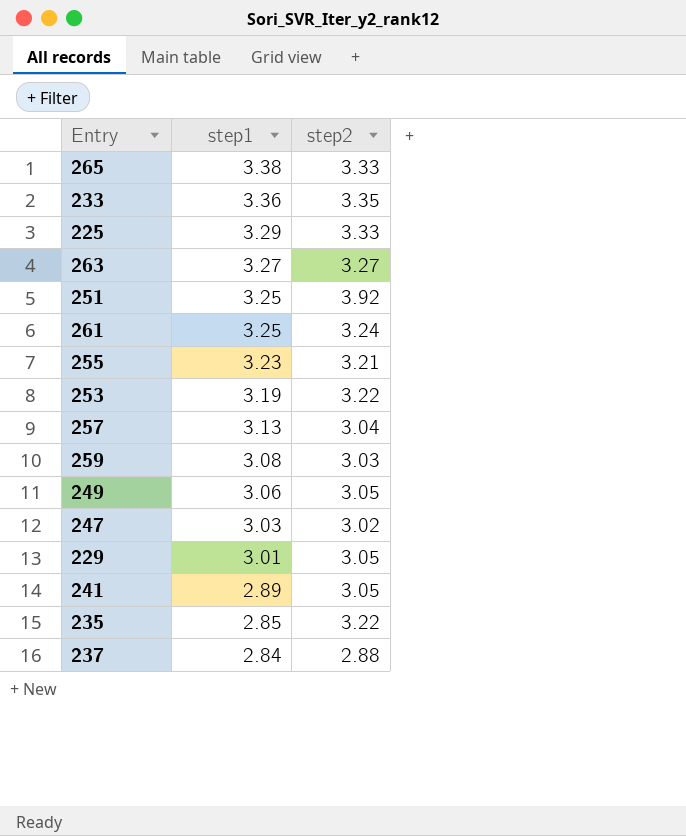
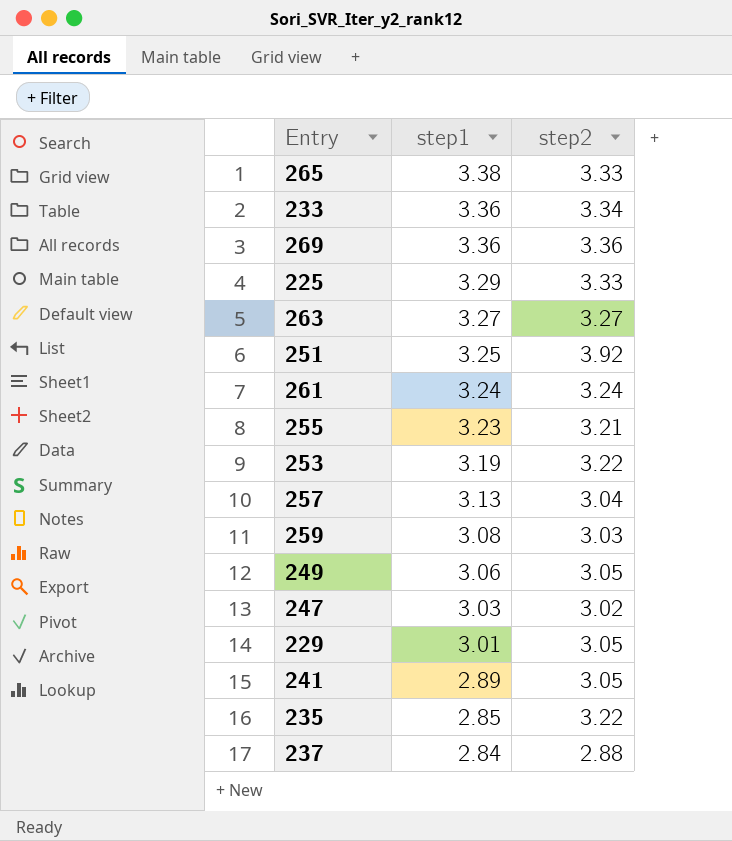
233 | step2: 3.35 -> 3.34
row 269: none -> 3.36 | 3.36
261 | step1: 3.25 -> 3.24

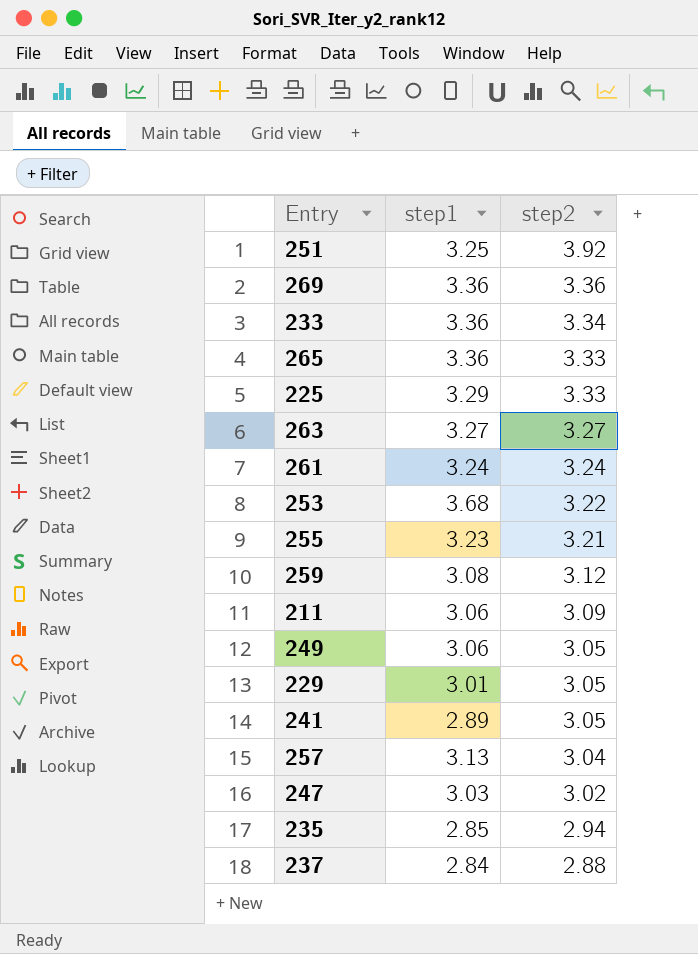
row order: step1 descending -> step2 descending
265 | step1: 3.38 -> 3.36
253 | step1: 3.19 -> 3.68
259 | step2: 3.03 -> 3.12
row 211: none -> 3.06 | 3.09
235 | step2: 3.22 -> 2.94

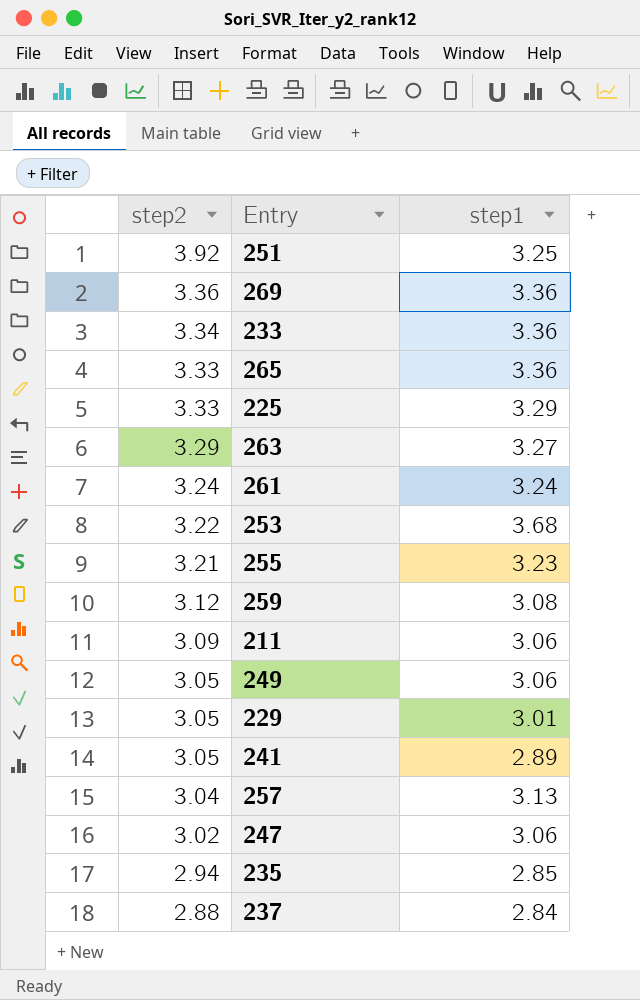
column step2 | position: 3 -> 1
263 | step2: 3.27 -> 3.29
247 | step1: 3.03 -> 3.06

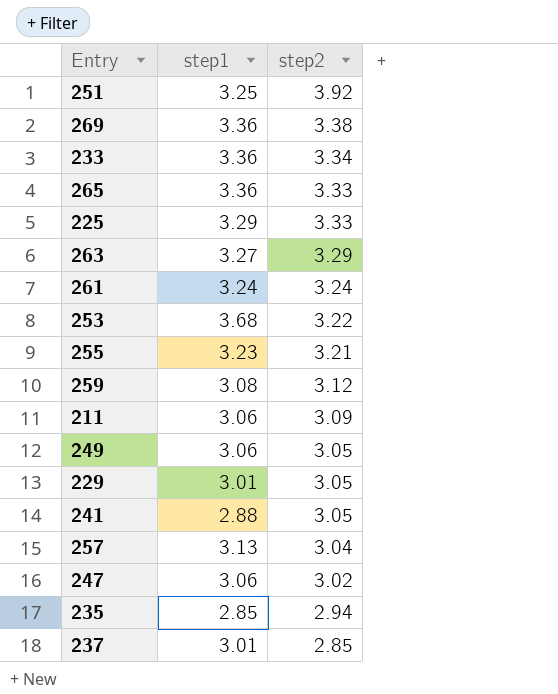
column step2 | position: 1 -> 3
269 | step2: 3.36 -> 3.38
241 | step1: 2.89 -> 2.88
237 | step1: 2.84 -> 3.01
237 | step2: 2.88 -> 2.85

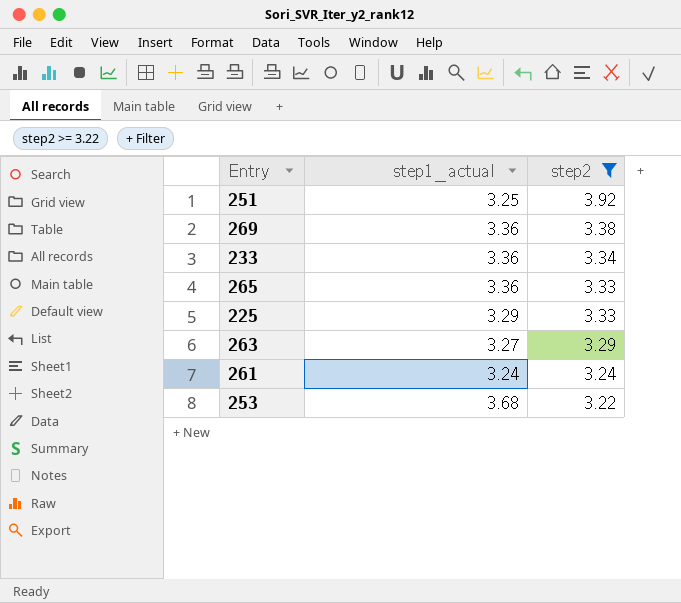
filter: none -> step2 >= 3.22
column name: step1 -> step1_actual

